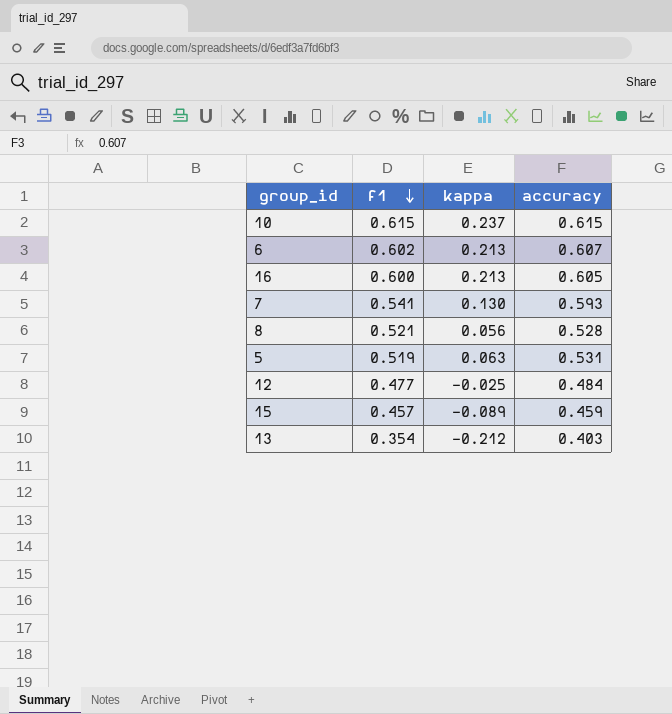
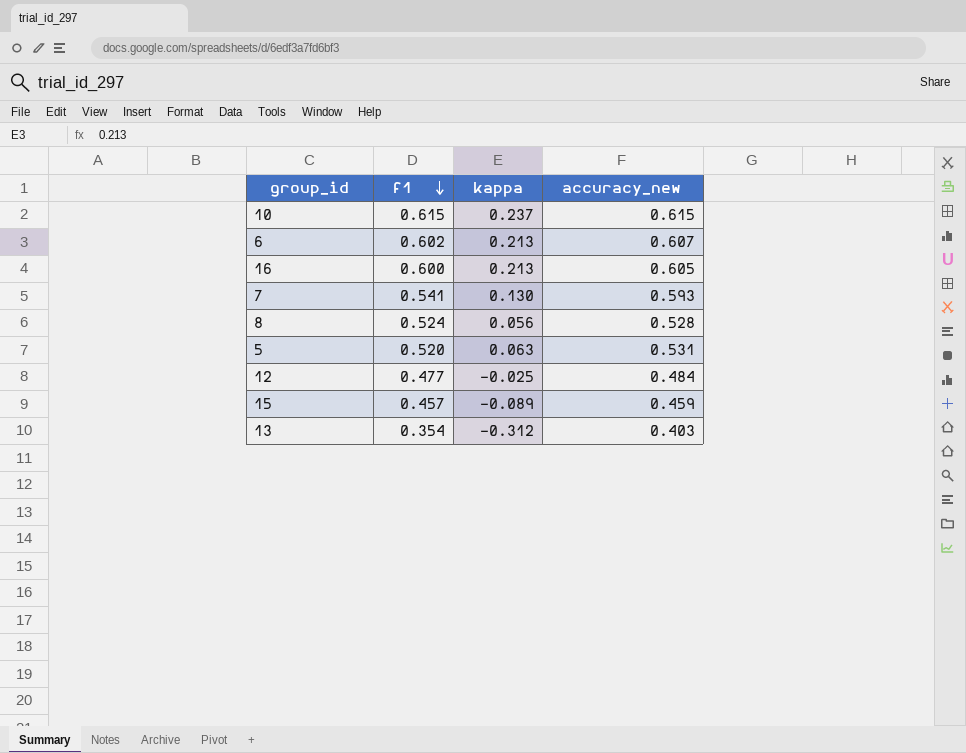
column name: accuracy -> accuracy_new
8 | f1: 0.521 -> 0.524
5 | f1: 0.519 -> 0.520
13 | kappa: -0.212 -> -0.312

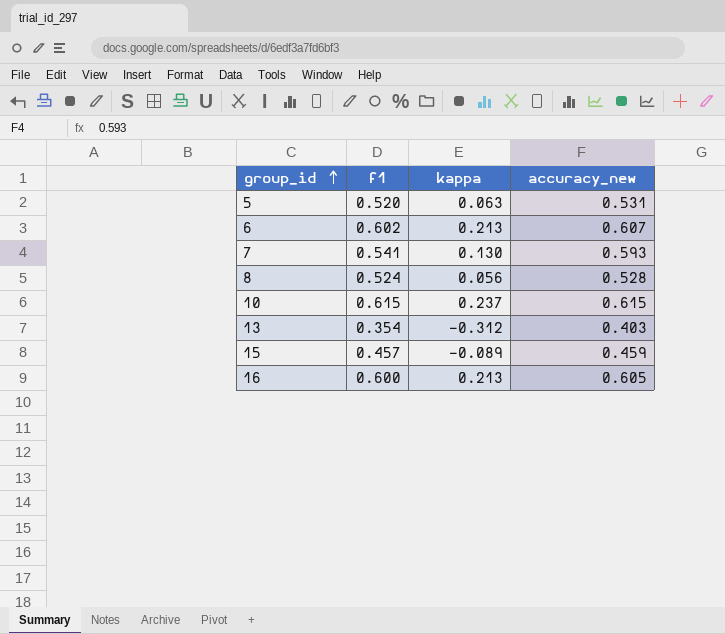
row order: f1 descending -> group_id ascending
row 12: 0.477 | -0.025 | 0.484 -> none

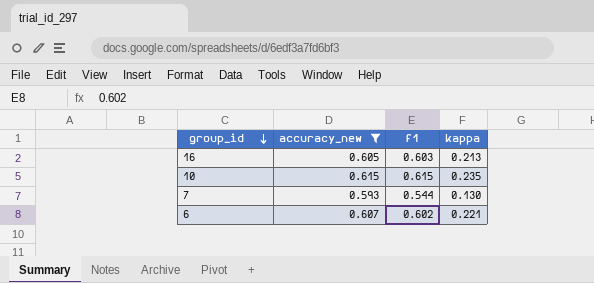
filter: none -> accuracy_new >= 0.593
row order: group_id ascending -> group_id descending
column accuracy_new | position: 4 -> 2
16 | f1: 0.600 -> 0.603
10 | kappa: 0.237 -> 0.235
7 | f1: 0.541 -> 0.544
6 | kappa: 0.213 -> 0.221

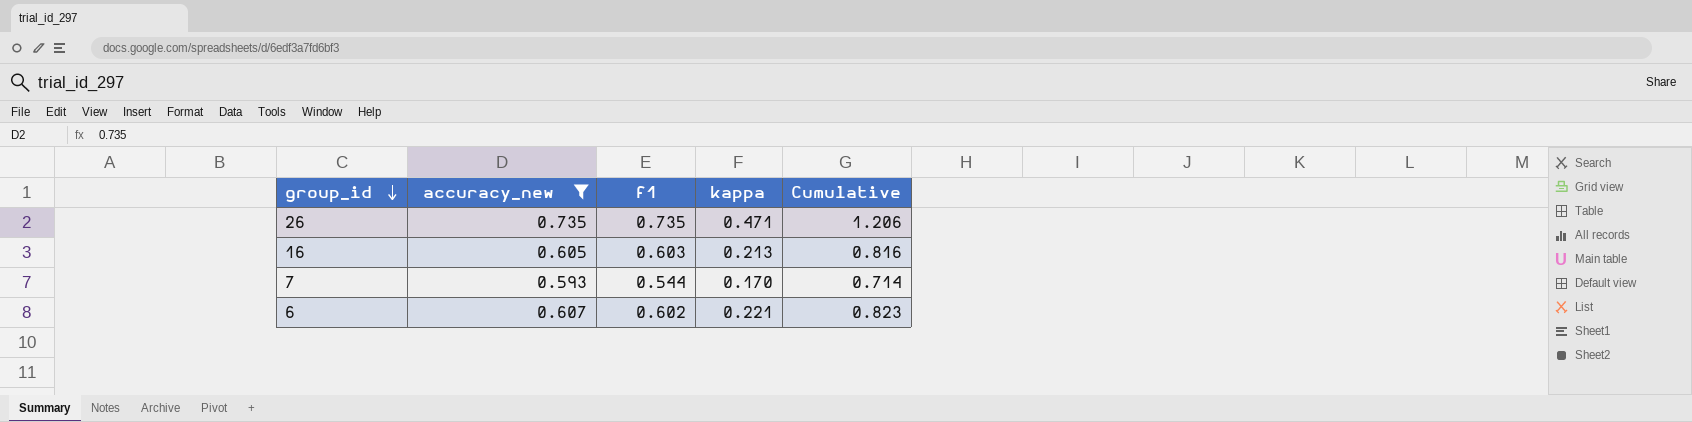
column Cumulative | formula: none -> [f1] + [kappa]
row 10: 0.615 | 0.615 | 0.235 -> none
row 26: none -> 0.735 | 0.735 | 0.471 | 1.206
7 | kappa: 0.130 -> 0.170

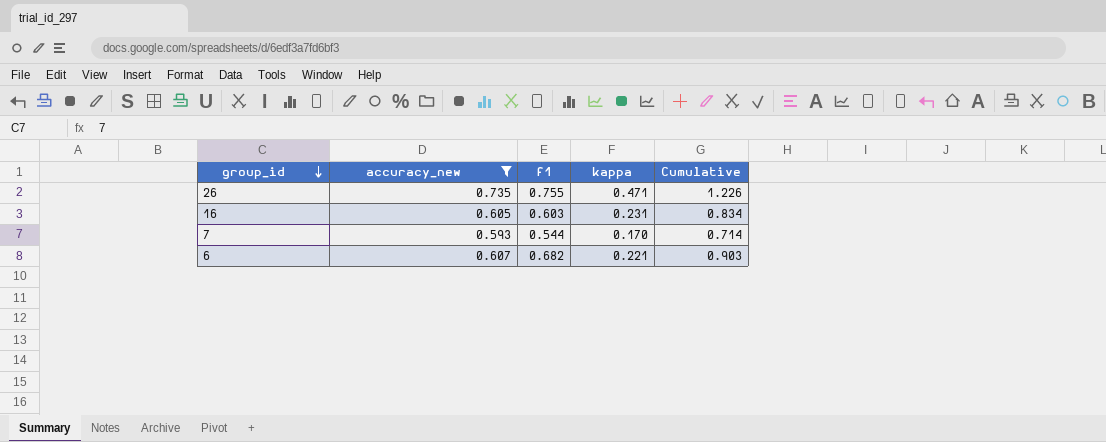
26 | f1: 0.735 -> 0.755
26 | Cumulative: 1.206 -> 1.226
16 | kappa: 0.213 -> 0.231
16 | Cumulative: 0.816 -> 0.834
6 | f1: 0.602 -> 0.682
6 | Cumulative: 0.823 -> 0.903

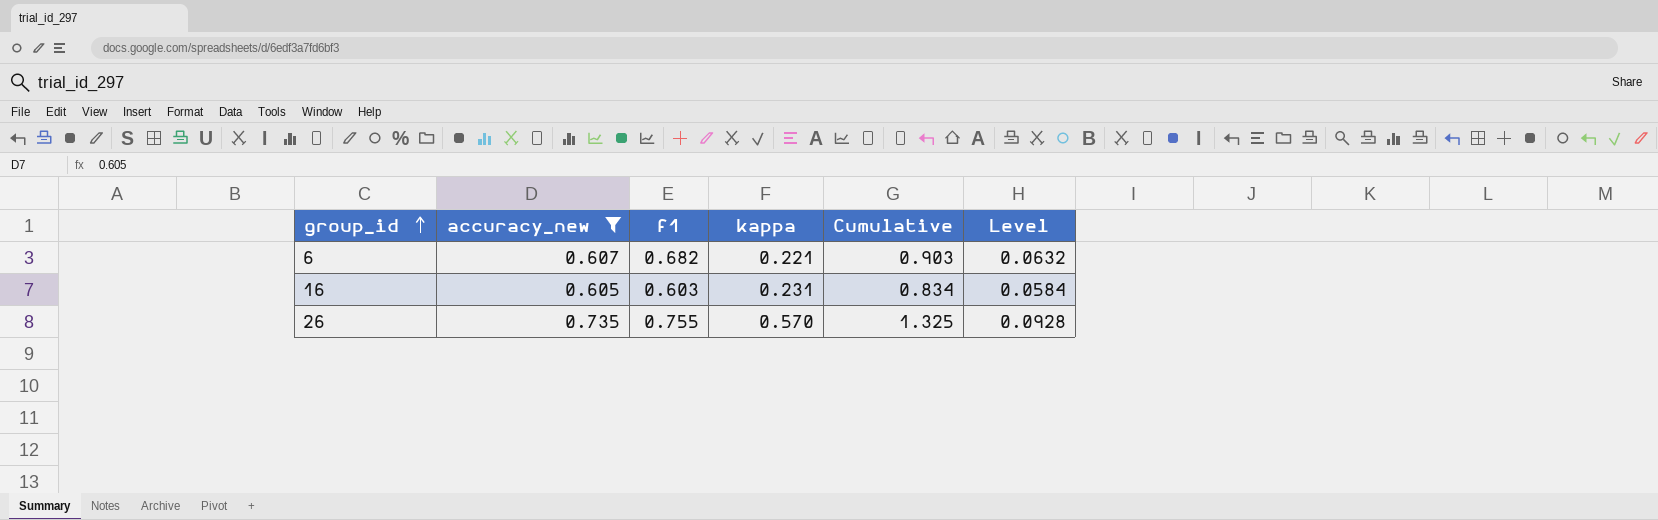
row order: group_id descending -> group_id ascending
column Level | formula: none -> [Cumulative] * 0.07
row 7: 0.593 | 0.544 | 0.170 | 0.714 -> none
26 | kappa: 0.471 -> 0.570
26 | Cumulative: 1.226 -> 1.325

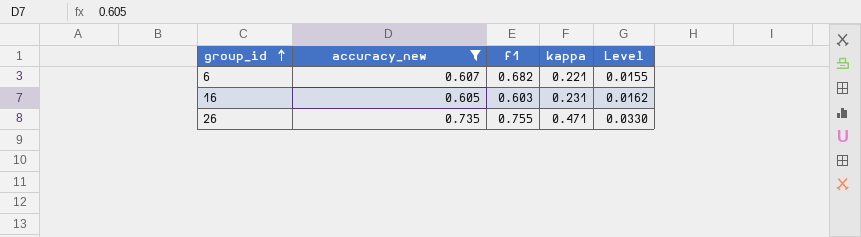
column Cumulative | formula: [f1] + [kappa] -> none
column Level | formula: [Cumulative] * 0.07 -> [kappa] * 0.07
26 | kappa: 0.570 -> 0.471

